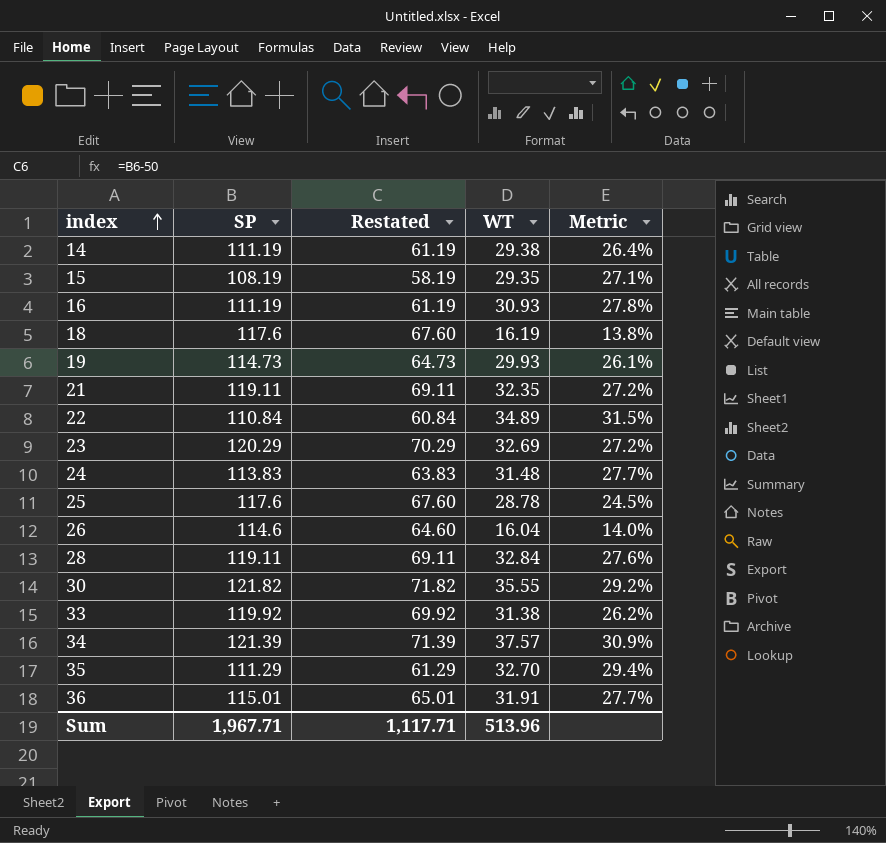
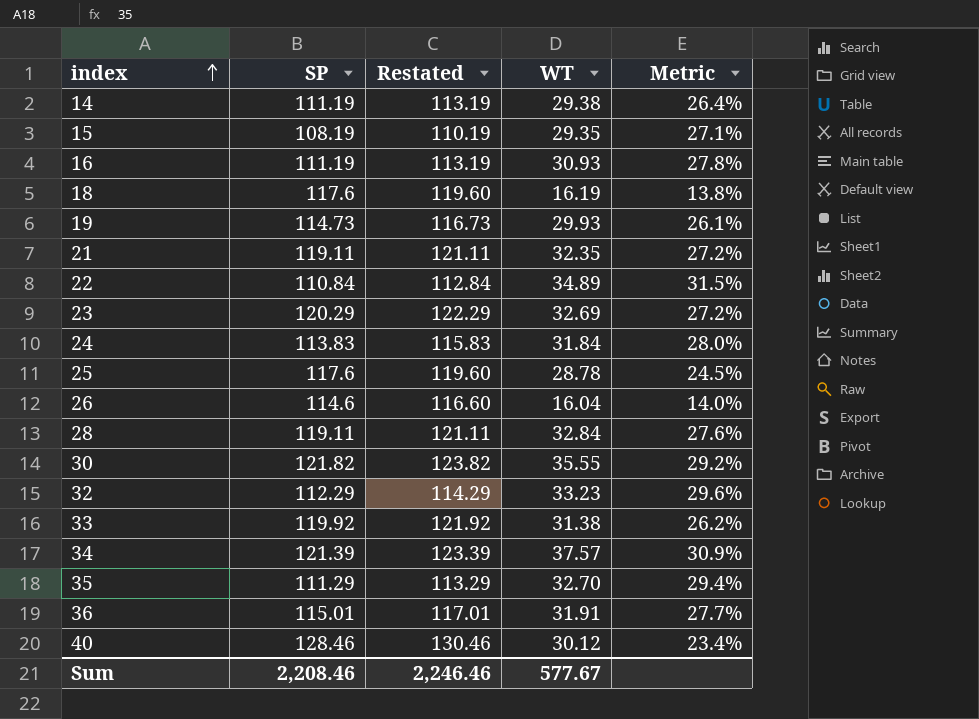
column Restated | formula: [SP] - 50 -> [SP] + 2
24 | WT: 31.48 -> 31.84
24 | Metric: 27.7% -> 28.0%
row 32: none -> 112.29 | 114.29 | 33.23 | 29.6%
row 40: none -> 128.46 | 130.46 | 30.12 | 23.4%
Sum | SP: 1,967.71 -> 2,208.46
Sum | Restated: 1,117.71 -> 2,246.46
Sum | WT: 513.96 -> 577.67

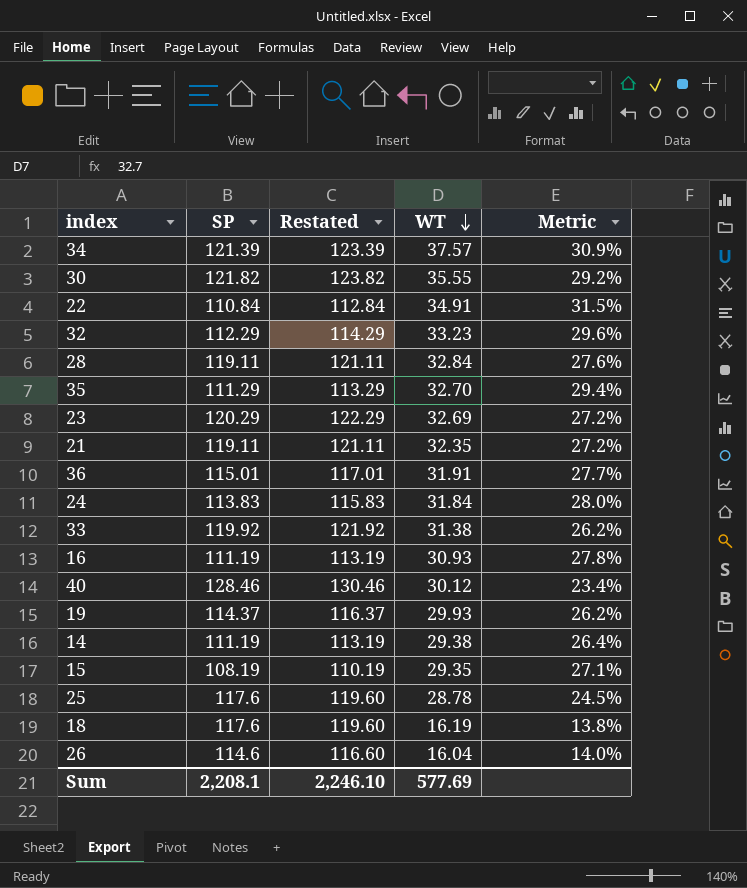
row order: index ascending -> WT descending
22 | WT: 34.89 -> 34.91
19 | SP: 114.73 -> 114.37
19 | Restated: 116.73 -> 116.37
19 | Metric: 26.1% -> 26.2%
Sum | SP: 2,208.46 -> 2,208.1
Sum | Restated: 2,246.46 -> 2,246.10
Sum | WT: 577.67 -> 577.69

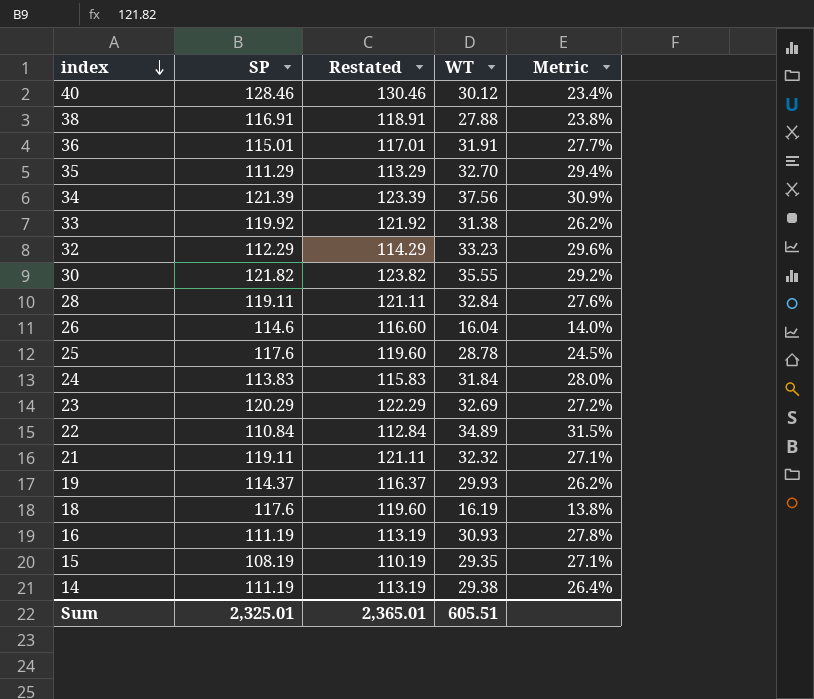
row order: WT descending -> index descending
row 38: none -> 116.91 | 118.91 | 27.88 | 23.8%
34 | WT: 37.57 -> 37.56
22 | WT: 34.91 -> 34.89
21 | WT: 32.35 -> 32.32
21 | Metric: 27.2% -> 27.1%
Sum | SP: 2,208.1 -> 2,325.01
Sum | Restated: 2,246.10 -> 2,365.01
Sum | WT: 577.69 -> 605.51

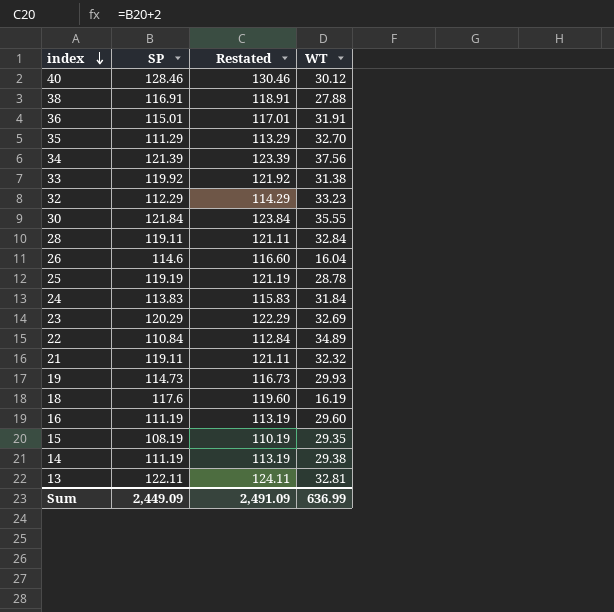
column Metric | formula: [WT] / [SP] -> none
30 | SP: 121.82 -> 121.84
30 | Restated: 123.82 -> 123.84
25 | SP: 117.6 -> 119.19
25 | Restated: 119.60 -> 121.19
19 | SP: 114.37 -> 114.73
19 | Restated: 116.37 -> 116.73
16 | WT: 30.93 -> 29.60
row 13: none -> 122.11 | 124.11 | 32.81
Sum | SP: 2,325.01 -> 2,449.09
Sum | Restated: 2,365.01 -> 2,491.09
Sum | WT: 605.51 -> 636.99

